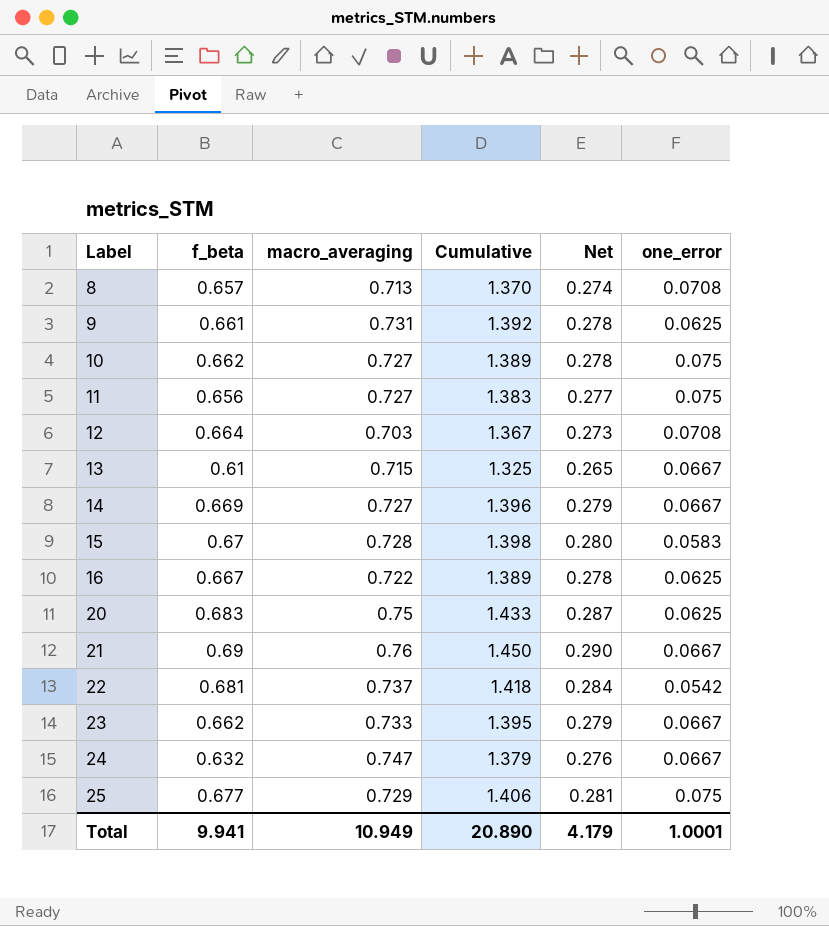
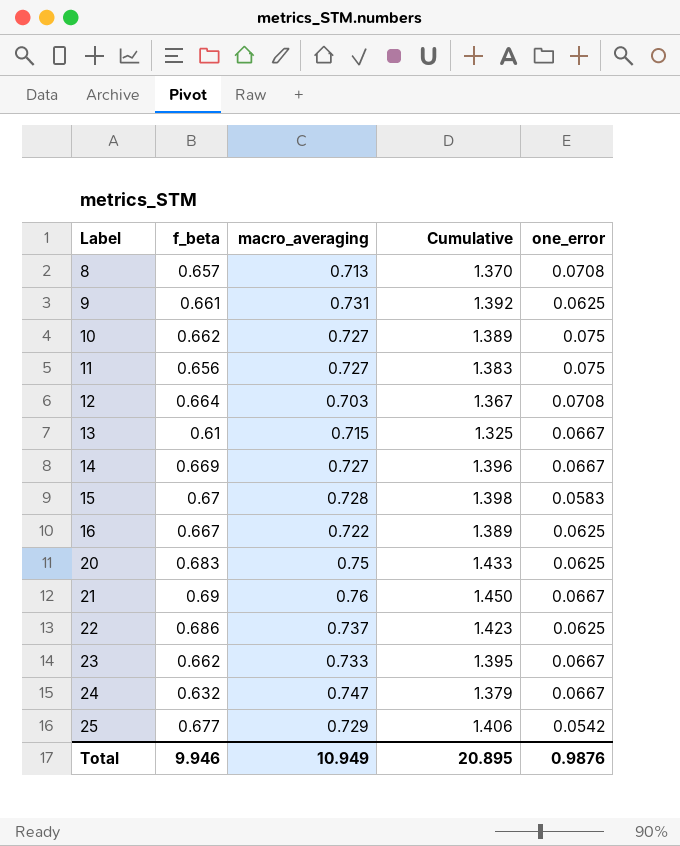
column Net | formula: [Cumulative] * 0.2 -> none
22 | f_beta: 0.681 -> 0.686
22 | Cumulative: 1.418 -> 1.423
22 | one_error: 0.0542 -> 0.0625
25 | one_error: 0.075 -> 0.0542
Total | f_beta: 9.941 -> 9.946
Total | Cumulative: 20.890 -> 20.895
Total | one_error: 1.0001 -> 0.9876

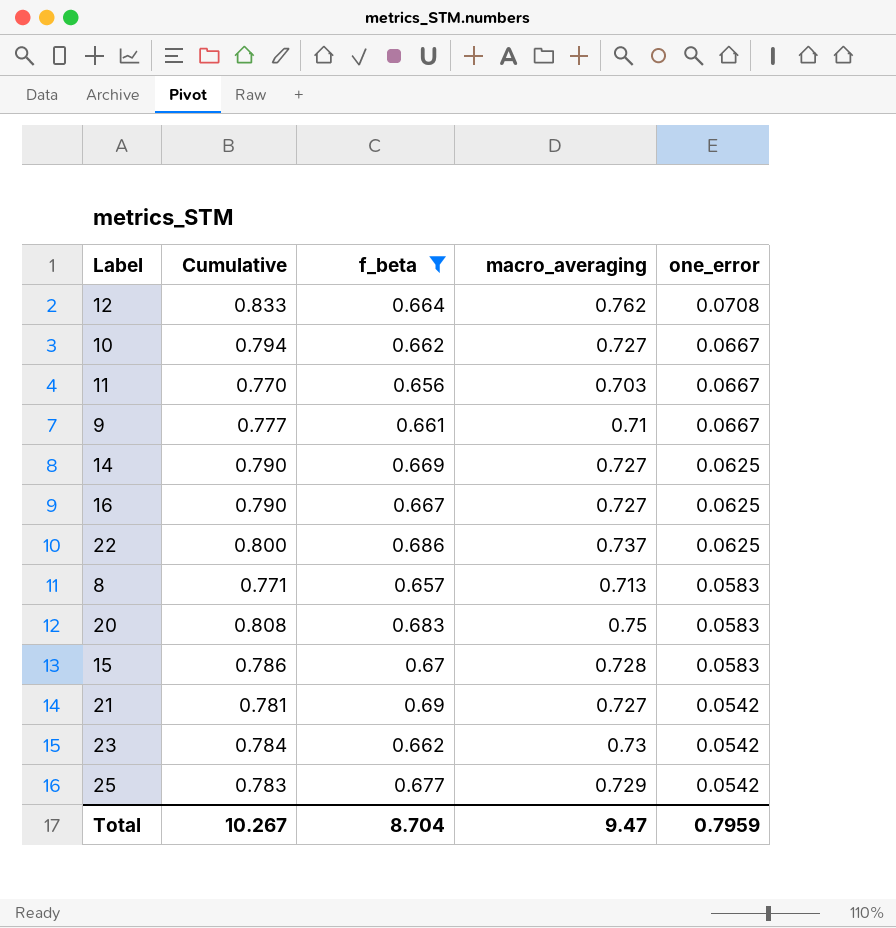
filter: none -> f_beta >= 0.656
row order: Label ascending -> one_error descending
column Cumulative | formula: [f_beta] + [macro_averaging] -> [macro_averaging] + [one_error]
column Cumulative | position: 4 -> 2
12 | macro_averaging: 0.703 -> 0.762
10 | one_error: 0.075 -> 0.0667
11 | macro_averaging: 0.727 -> 0.703
11 | one_error: 0.075 -> 0.0667
9 | macro_averaging: 0.731 -> 0.71
9 | one_error: 0.0625 -> 0.0667
14 | one_error: 0.0667 -> 0.0625
16 | macro_averaging: 0.722 -> 0.727
8 | one_error: 0.0708 -> 0.0583
20 | one_error: 0.0625 -> 0.0583
21 | macro_averaging: 0.76 -> 0.727
21 | one_error: 0.0667 -> 0.0542
23 | macro_averaging: 0.733 -> 0.73
23 | one_error: 0.0667 -> 0.0542
Total | Cumulative: 20.895 -> 10.267
Total | f_beta: 9.946 -> 8.704
Total | macro_averaging: 10.949 -> 9.47
Total | one_error: 0.9876 -> 0.7959

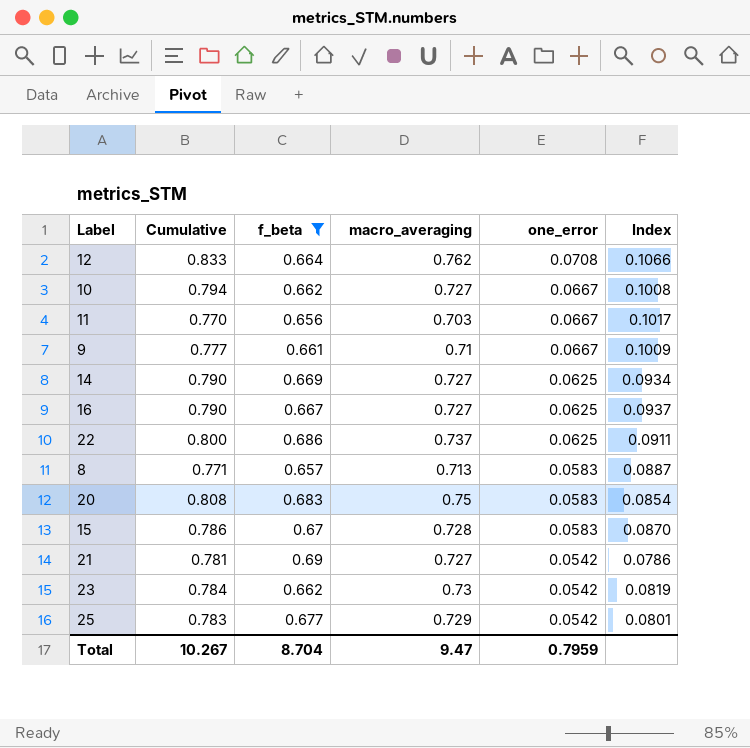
column Index | formula: none -> [one_error] / [f_beta]

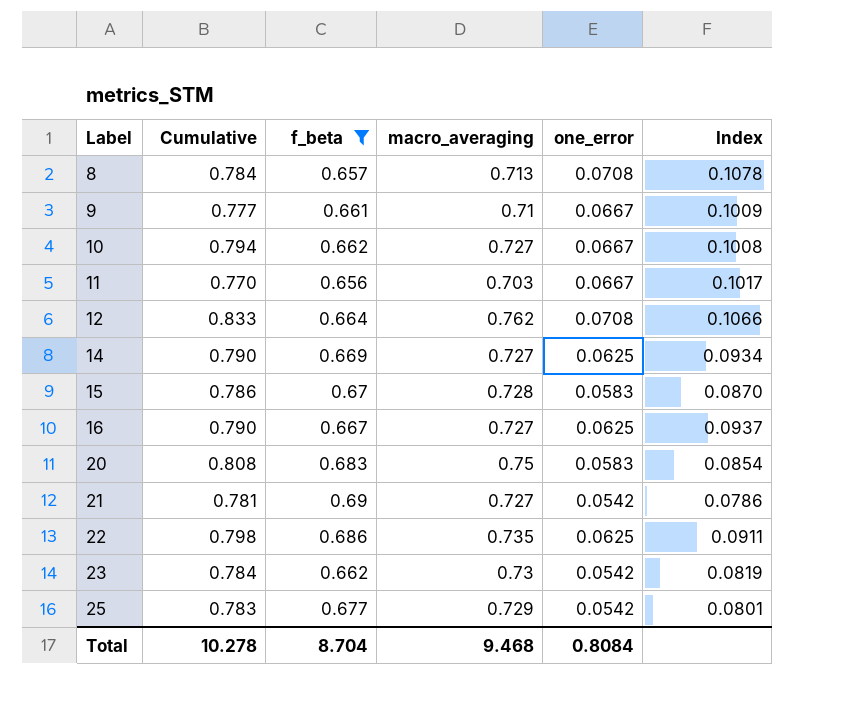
row order: one_error descending -> Label ascending
8 | Cumulative: 0.771 -> 0.784
8 | one_error: 0.0583 -> 0.0708
8 | Index: 0.0887 -> 0.1078
22 | Cumulative: 0.800 -> 0.798
22 | macro_averaging: 0.737 -> 0.735
Total | Cumulative: 10.267 -> 10.278
Total | macro_averaging: 9.47 -> 9.468
Total | one_error: 0.7959 -> 0.8084

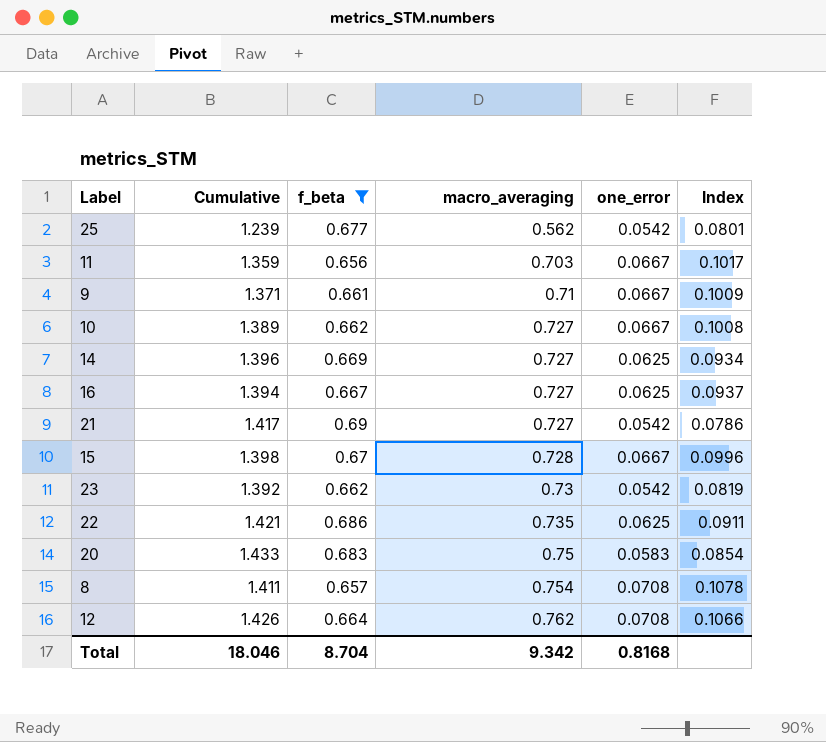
row order: Label ascending -> macro_averaging ascending
column Cumulative | formula: [macro_averaging] + [one_error] -> [f_beta] + [macro_averaging]
25 | macro_averaging: 0.729 -> 0.562
15 | one_error: 0.0583 -> 0.0667
15 | Index: 0.0870 -> 0.0996
8 | macro_averaging: 0.713 -> 0.754
Total | Cumulative: 10.278 -> 18.046
Total | macro_averaging: 9.468 -> 9.342
Total | one_error: 0.8084 -> 0.8168

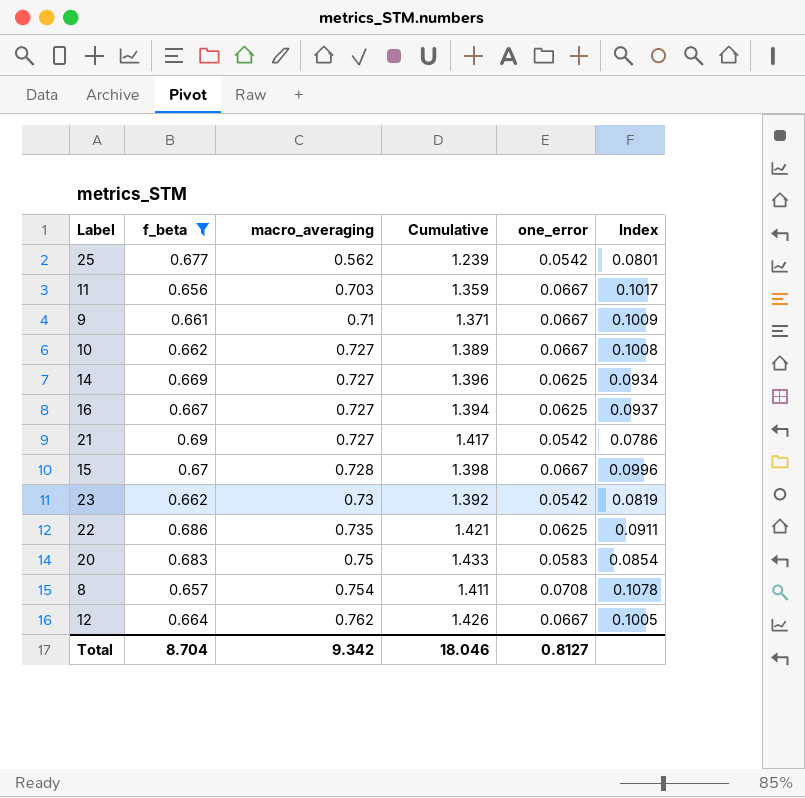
column Cumulative | position: 2 -> 4
12 | one_error: 0.0708 -> 0.0667
12 | Index: 0.1066 -> 0.1005
Total | one_error: 0.8168 -> 0.8127

